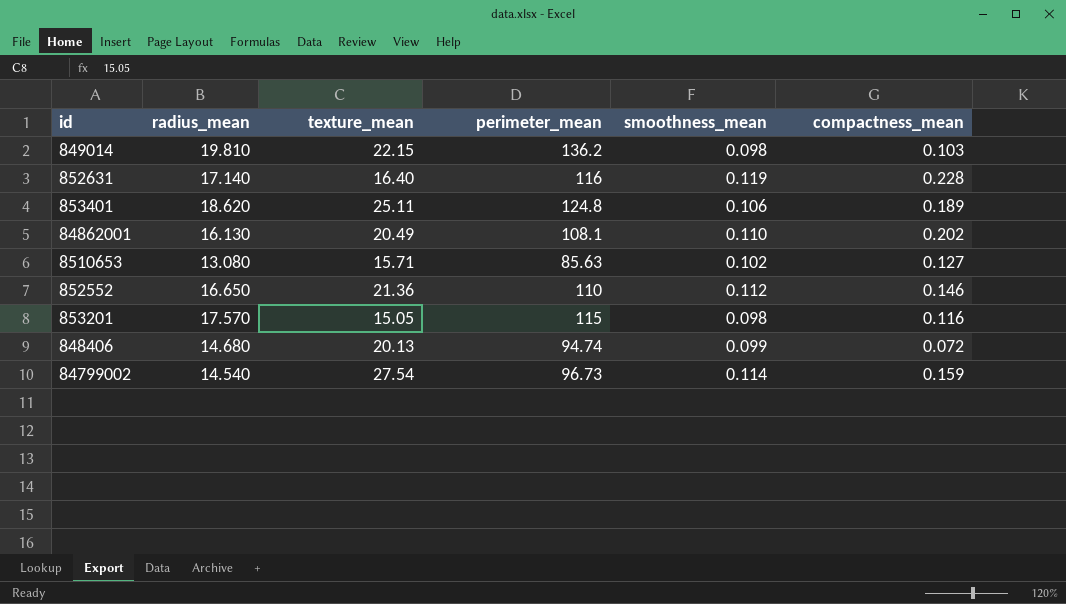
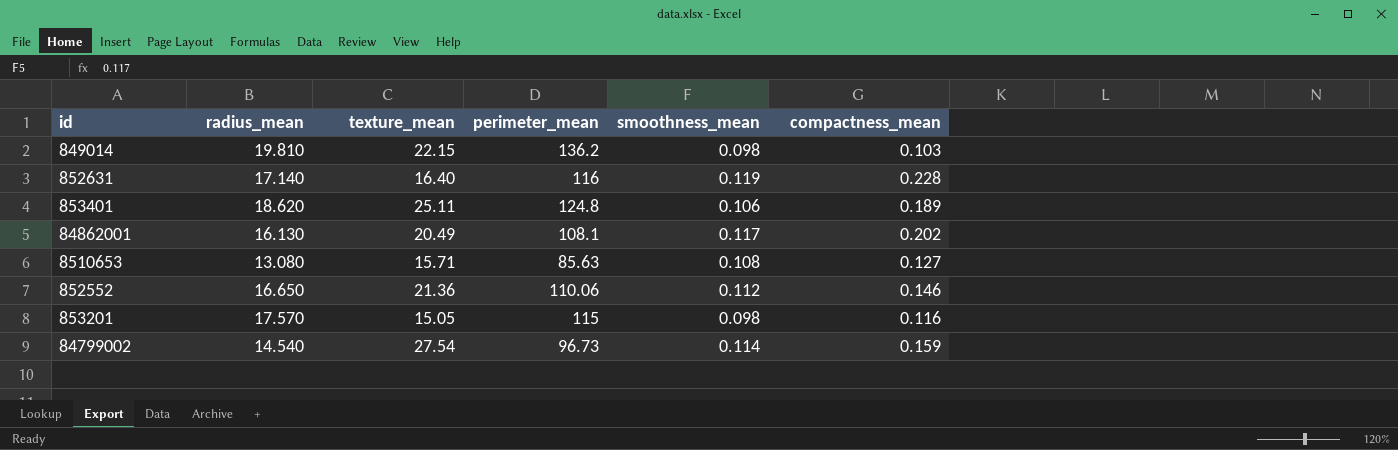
row 848406: 14.680 | 20.13 | 94.74 | 0.099 | 0.072 -> none
84862001 | smoothness_mean: 0.110 -> 0.117
8510653 | smoothness_mean: 0.102 -> 0.108
852552 | perimeter_mean: 110 -> 110.06

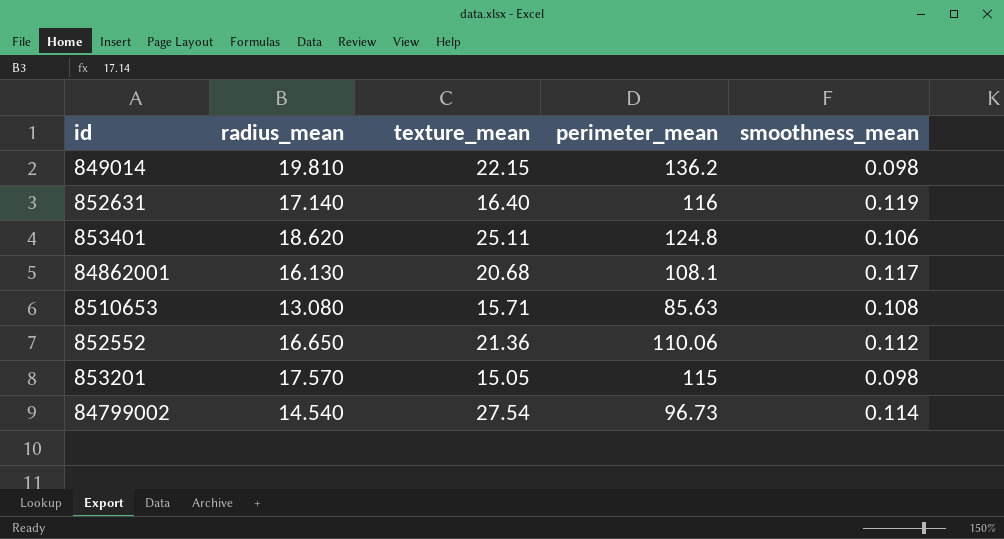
column compactness_mean | position: 6 -> none
84862001 | texture_mean: 20.49 -> 20.68

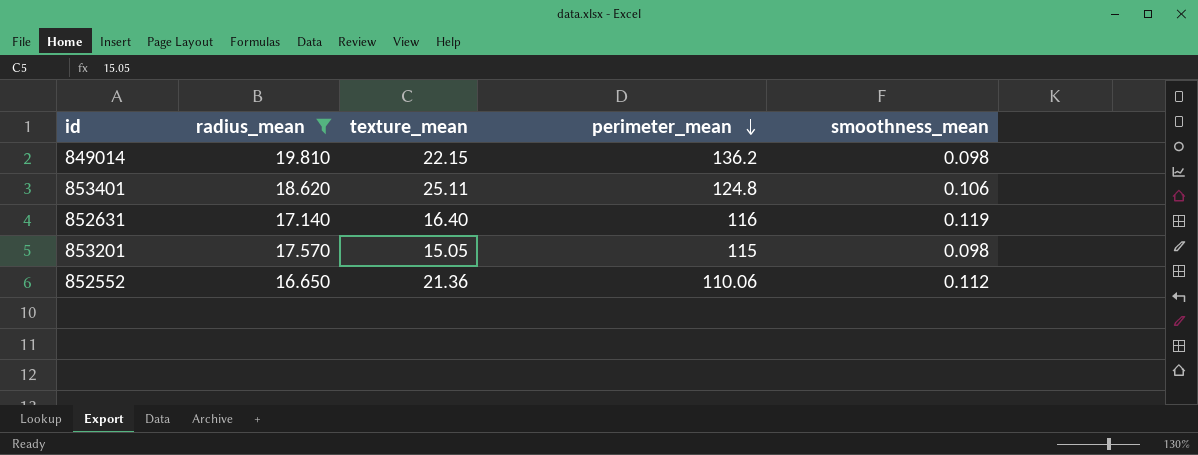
filter: none -> radius_mean >= 16.650
row order: none -> perimeter_mean descending

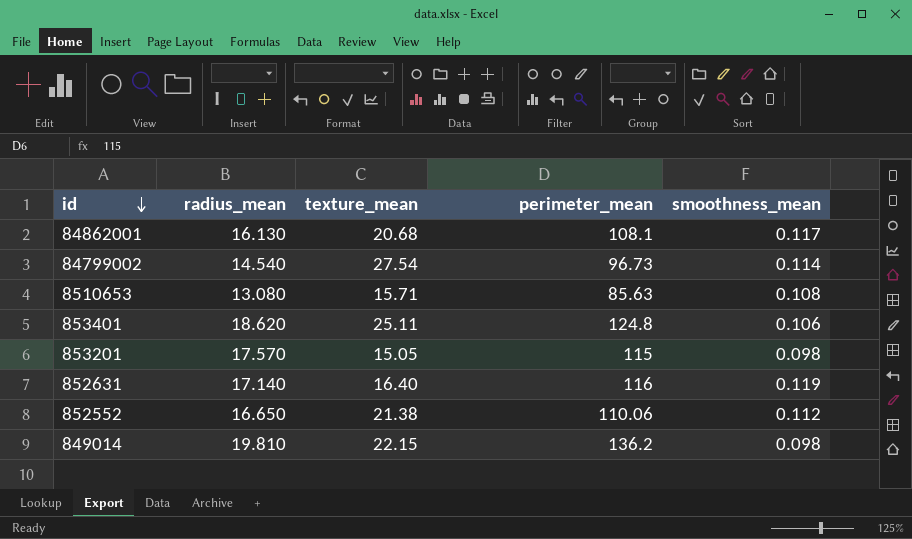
filter: radius_mean >= 16.650 -> none
row order: perimeter_mean descending -> id descending
852552 | texture_mean: 21.36 -> 21.38

